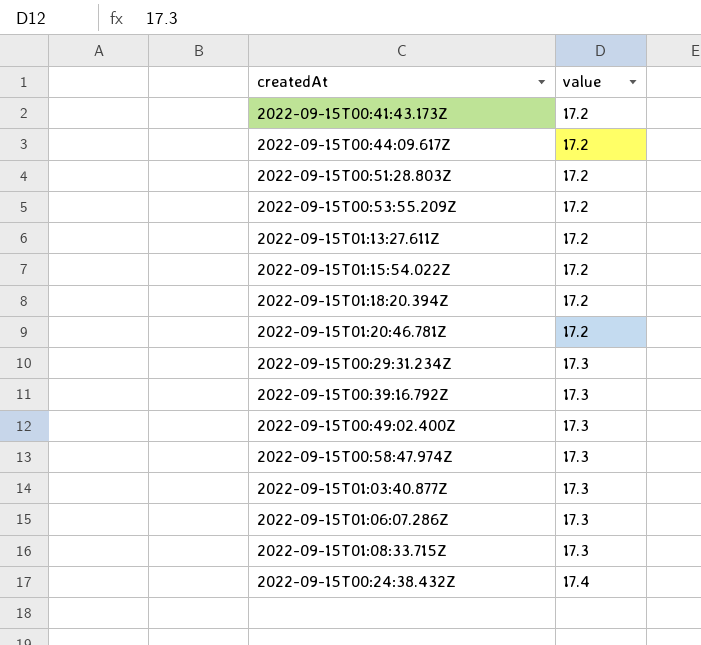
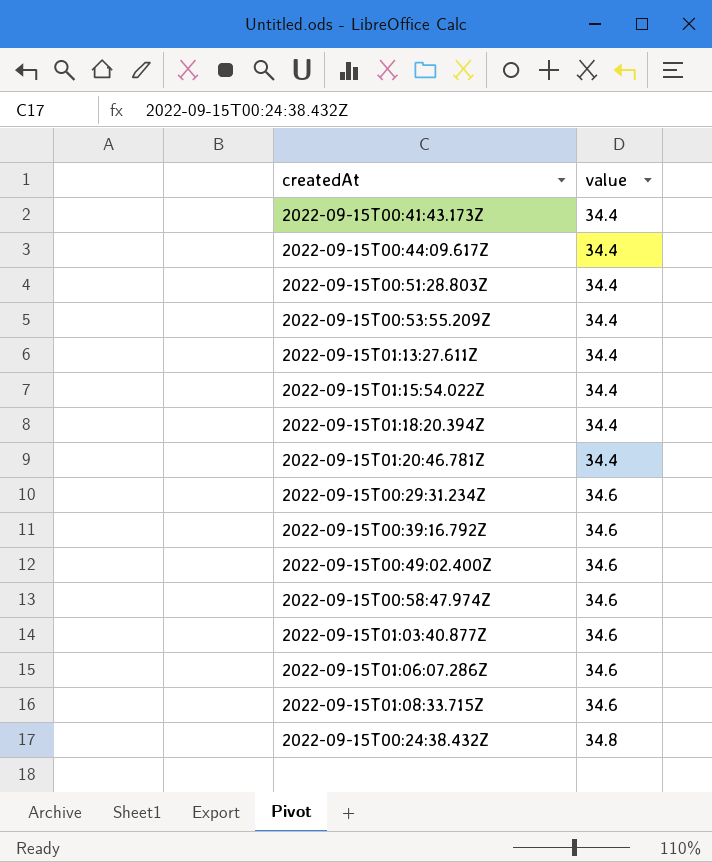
2022-09-15T00:41:43.173Z | value: 17.2 -> 34.4
2022-09-15T00:44:09.617Z | value: 17.2 -> 34.4
2022-09-15T00:51:28.803Z | value: 17.2 -> 34.4
2022-09-15T00:53:55.209Z | value: 17.2 -> 34.4
2022-09-15T01:13:27.611Z | value: 17.2 -> 34.4
2022-09-15T01:15:54.022Z | value: 17.2 -> 34.4
2022-09-15T01:18:20.394Z | value: 17.2 -> 34.4
2022-09-15T01:20:46.781Z | value: 17.2 -> 34.4
2022-09-15T00:29:31.234Z | value: 17.3 -> 34.6
2022-09-15T00:39:16.792Z | value: 17.3 -> 34.6
2022-09-15T00:49:02.400Z | value: 17.3 -> 34.6
2022-09-15T00:58:47.974Z | value: 17.3 -> 34.6
2022-09-15T01:03:40.877Z | value: 17.3 -> 34.6
2022-09-15T01:06:07.286Z | value: 17.3 -> 34.6
2022-09-15T01:08:33.715Z | value: 17.3 -> 34.6
2022-09-15T00:24:38.432Z | value: 17.4 -> 34.8

